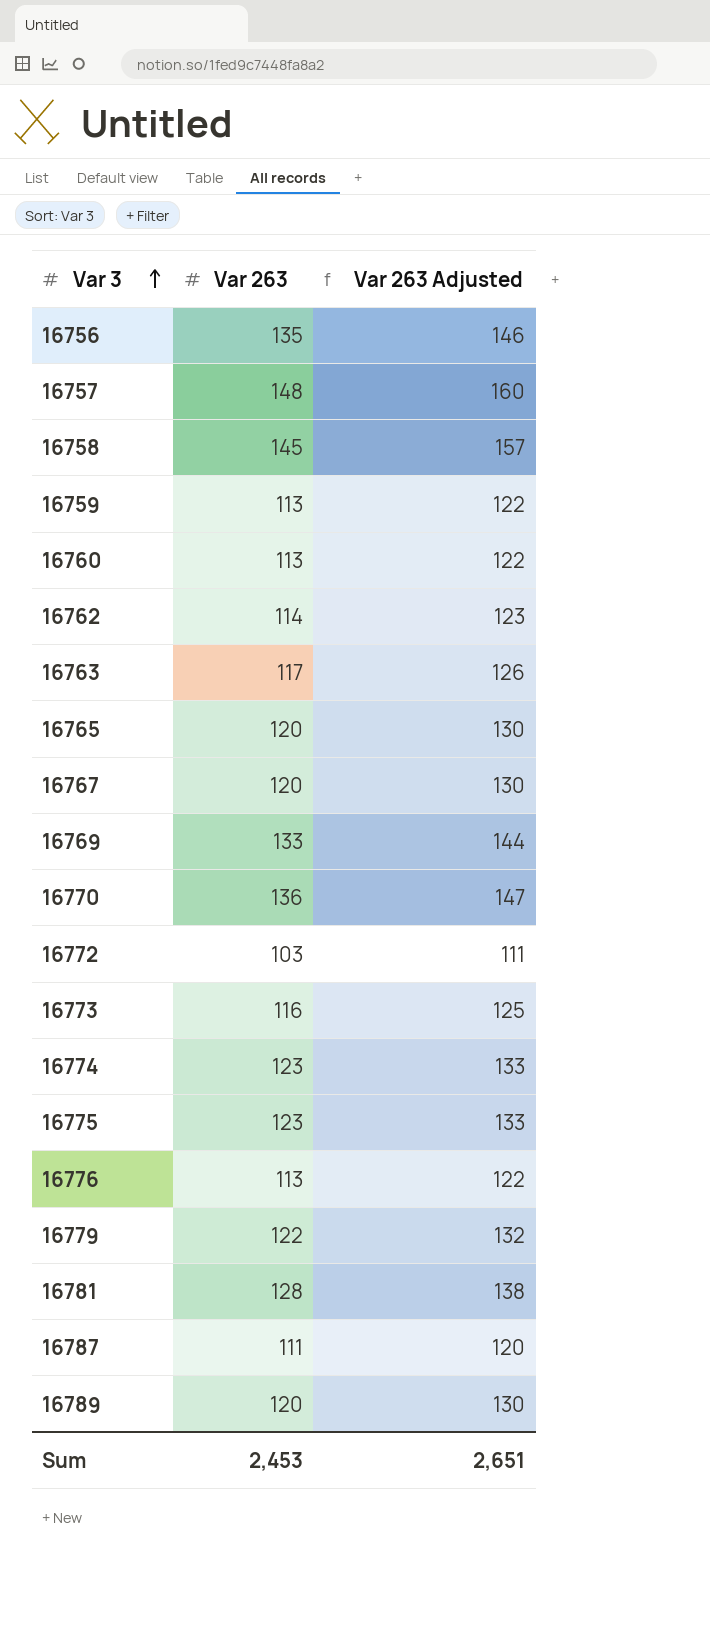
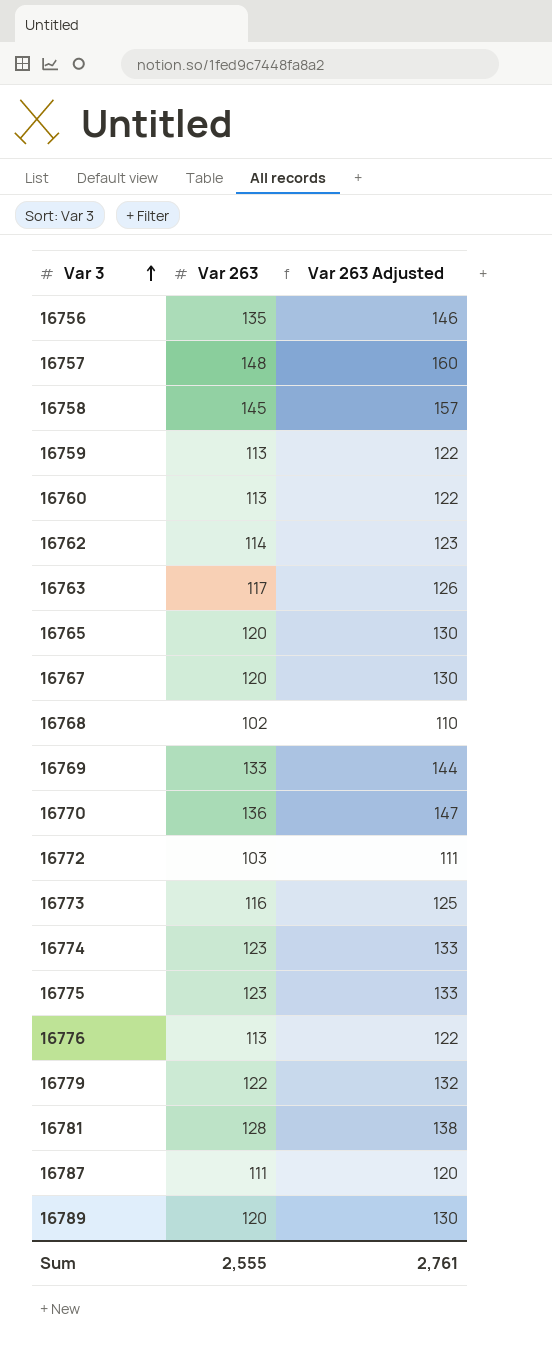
row 16768: none -> 102 | 110
Sum | Var 263: 2,453 -> 2,555
Sum | Var 263 Adjusted: 2,651 -> 2,761

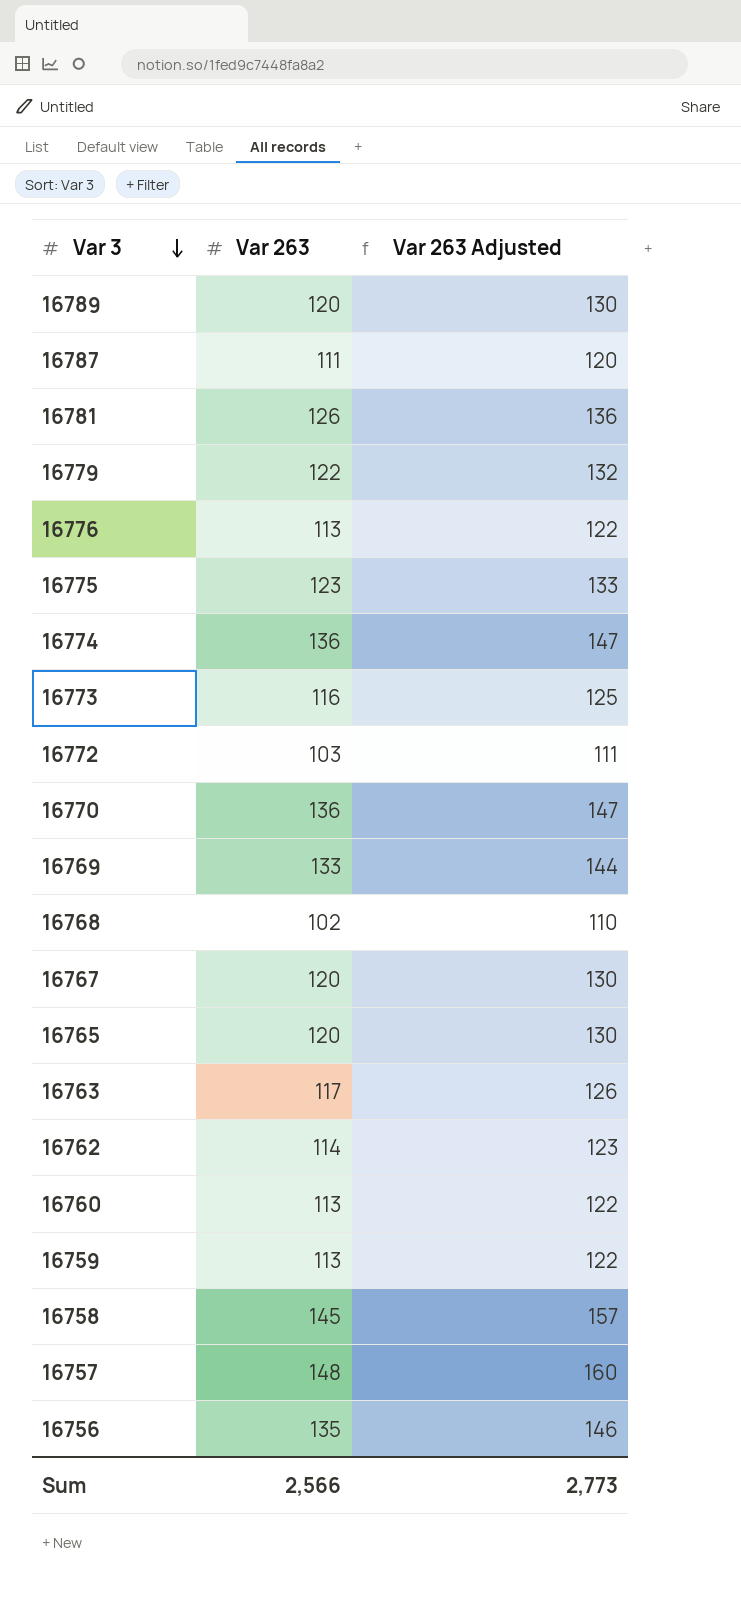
row order: Var 3 ascending -> Var 3 descending
16781 | Var 263: 128 -> 126
16781 | Var 263 Adjusted: 138 -> 136
16774 | Var 263: 123 -> 136
16774 | Var 263 Adjusted: 133 -> 147
Sum | Var 263: 2,555 -> 2,566
Sum | Var 263 Adjusted: 2,761 -> 2,773

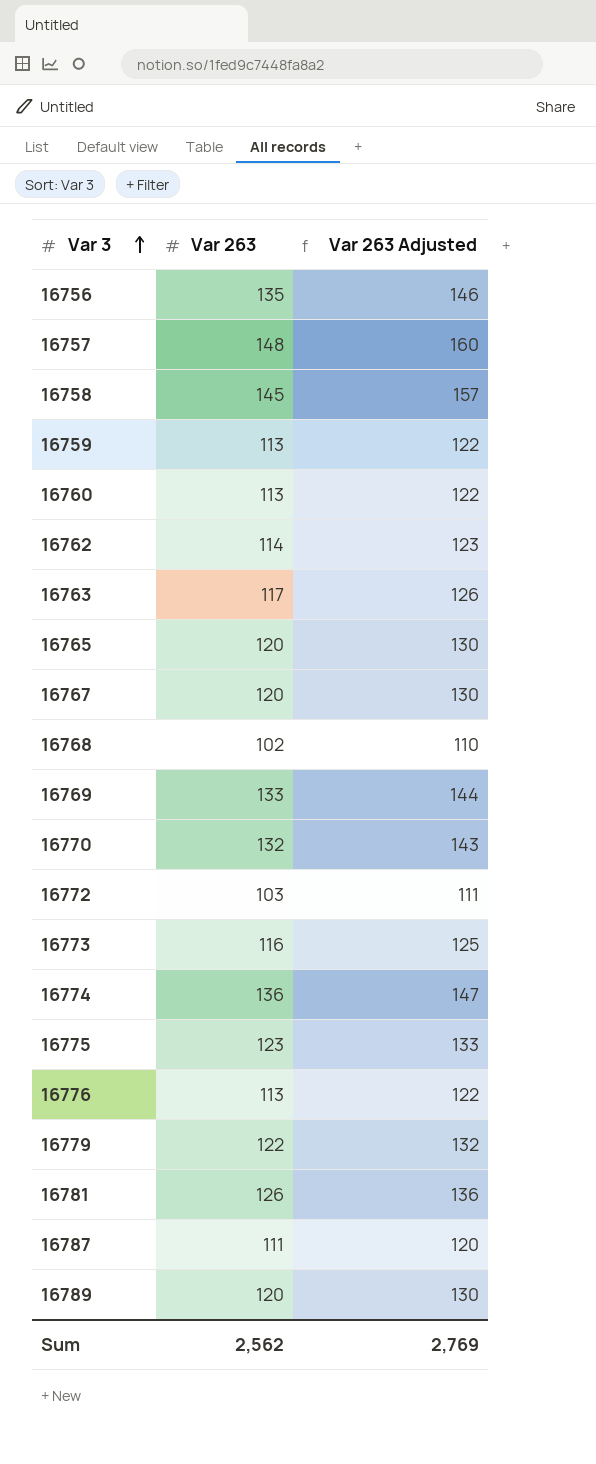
row order: Var 3 descending -> Var 3 ascending
16770 | Var 263: 136 -> 132
16770 | Var 263 Adjusted: 147 -> 143
Sum | Var 263: 2,566 -> 2,562
Sum | Var 263 Adjusted: 2,773 -> 2,769

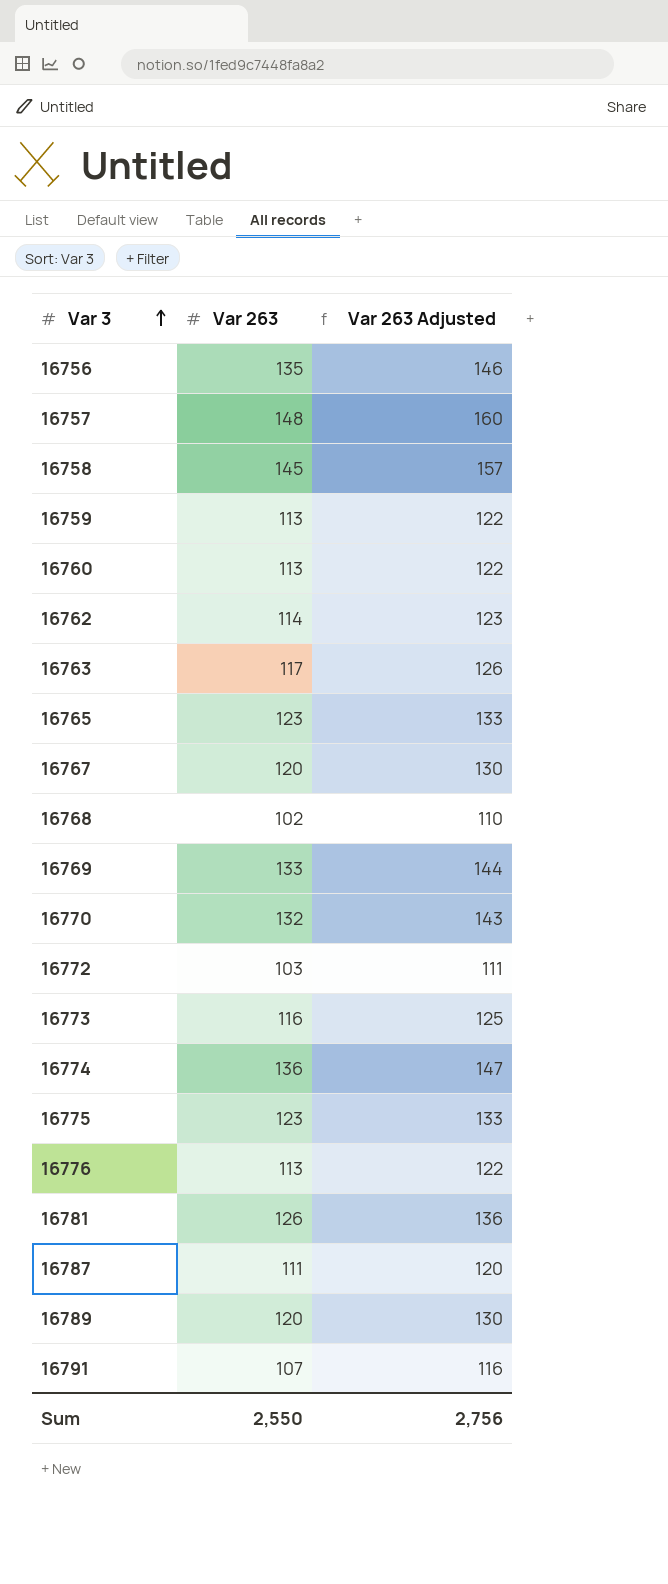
row 16779: 122 | 132 -> none
16765 | Var 263: 120 -> 123
16765 | Var 263 Adjusted: 130 -> 133
row 16791: none -> 107 | 116
Sum | Var 263: 2,562 -> 2,550
Sum | Var 263 Adjusted: 2,769 -> 2,756

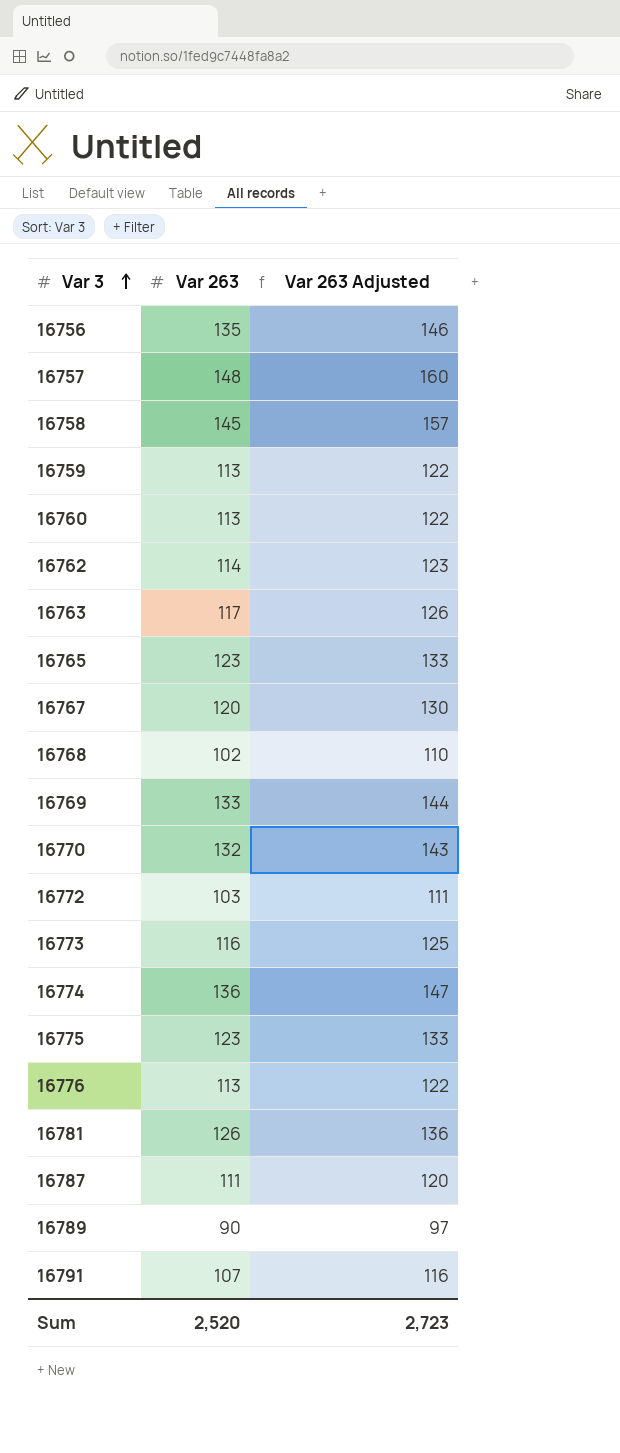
16789 | Var 263: 120 -> 90
16789 | Var 263 Adjusted: 130 -> 97
Sum | Var 263: 2,550 -> 2,520
Sum | Var 263 Adjusted: 2,756 -> 2,723

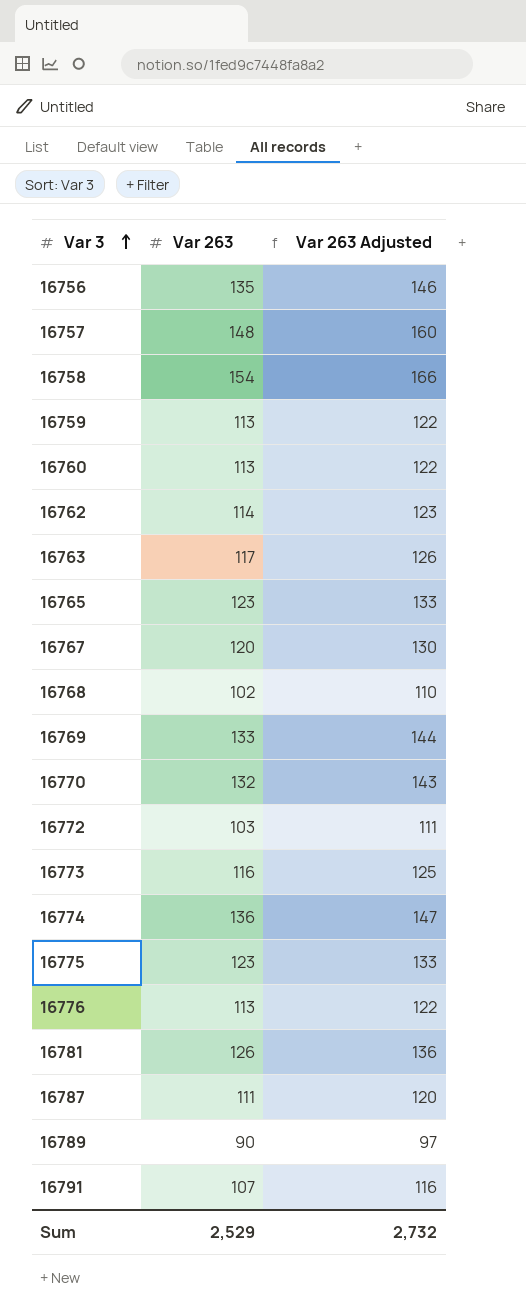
16758 | Var 263: 145 -> 154
16758 | Var 263 Adjusted: 157 -> 166
Sum | Var 263: 2,520 -> 2,529
Sum | Var 263 Adjusted: 2,723 -> 2,732

